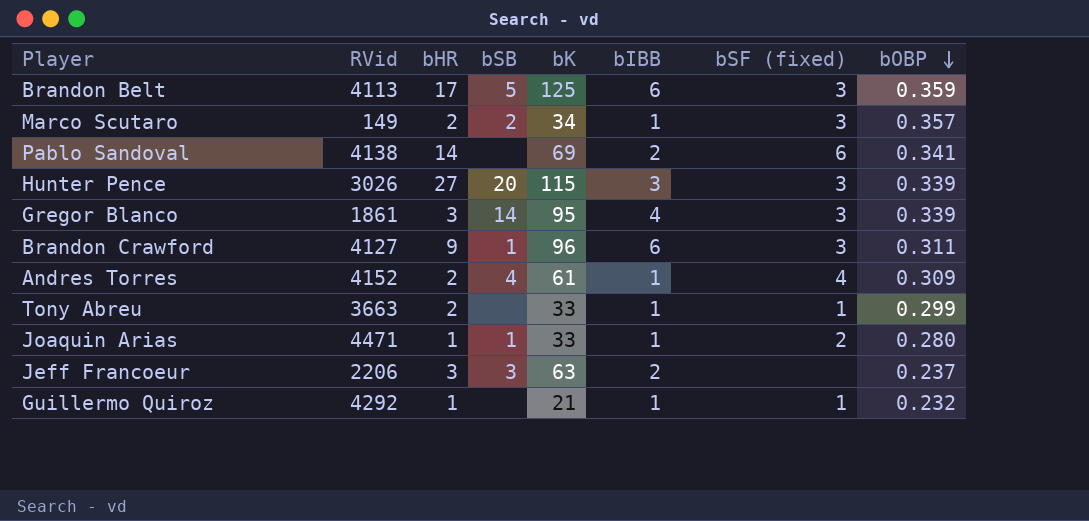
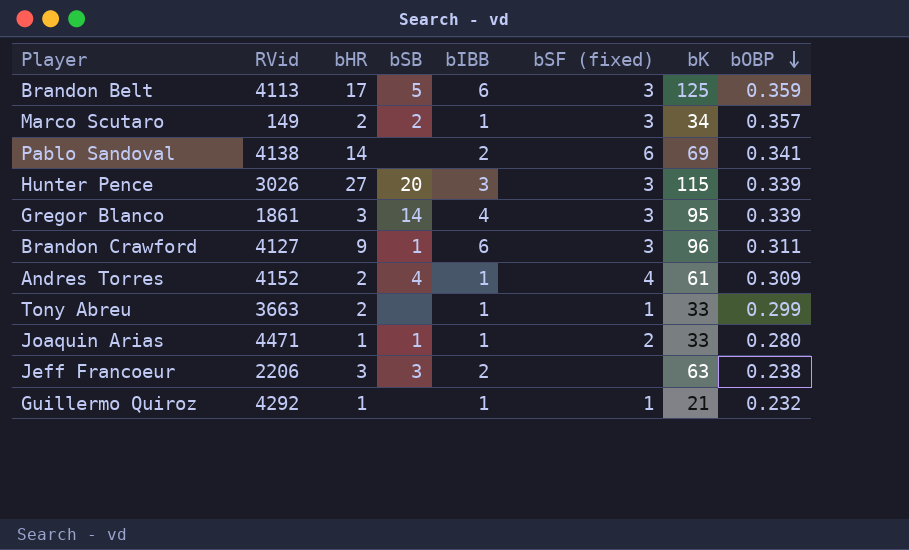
column bK | position: 5 -> 7
Jeff Francoeur | bOBP: 0.237 -> 0.238

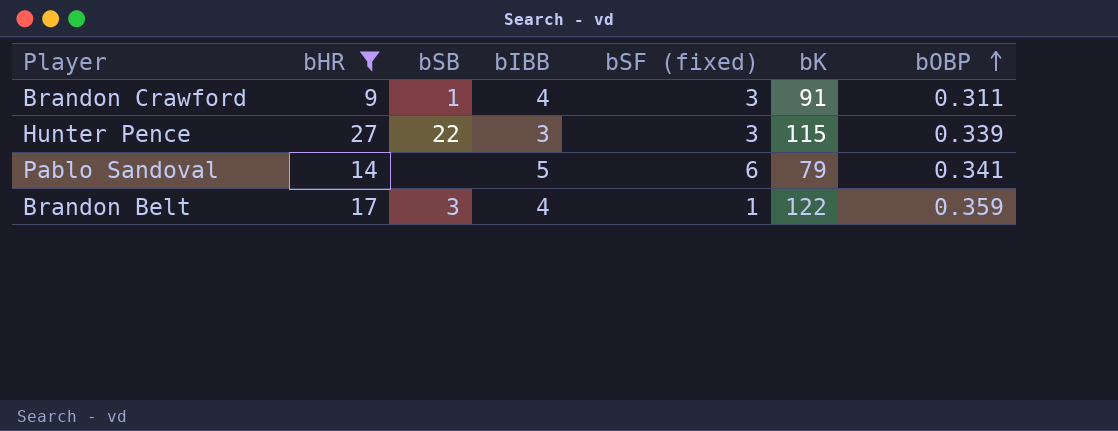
filter: none -> bHR >= 9
row order: bOBP descending -> bOBP ascending
column RVid | position: 2 -> none
Brandon Crawford | bIBB: 6 -> 4
Brandon Crawford | bK: 96 -> 91
Hunter Pence | bSB: 20 -> 22
Pablo Sandoval | bIBB: 2 -> 5
Pablo Sandoval | bK: 69 -> 79
Brandon Belt | bSB: 5 -> 3
Brandon Belt | bIBB: 6 -> 4
Brandon Belt | bSF (fixed): 3 -> 1
Brandon Belt | bK: 125 -> 122

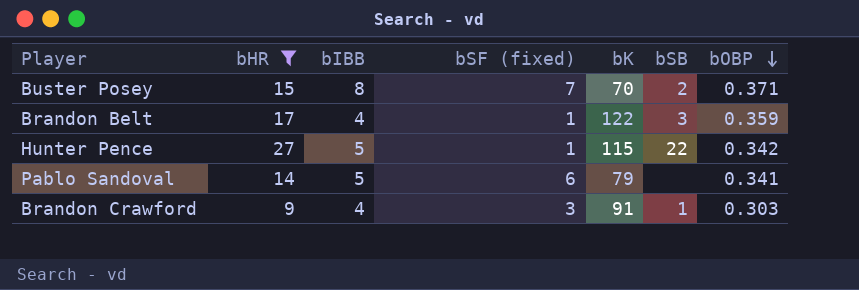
row order: bOBP ascending -> bOBP descending
column bSB | position: 3 -> 6
row Buster Posey: none -> 15 | 8 | 7 | 70 | 2 | 0.371
Hunter Pence | bIBB: 3 -> 5
Hunter Pence | bSF (fixed): 3 -> 1
Hunter Pence | bOBP: 0.339 -> 0.342
Brandon Crawford | bOBP: 0.311 -> 0.303

